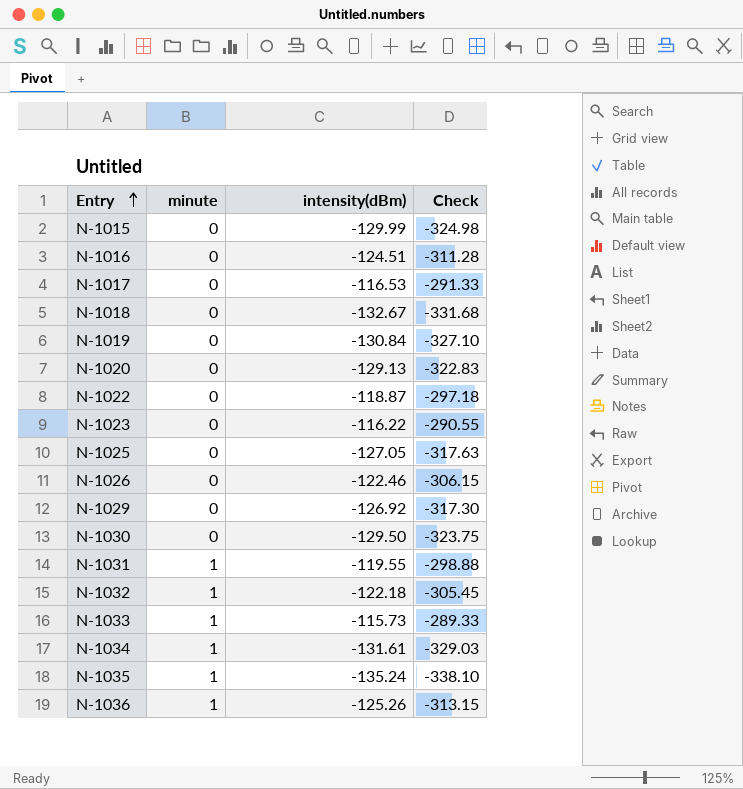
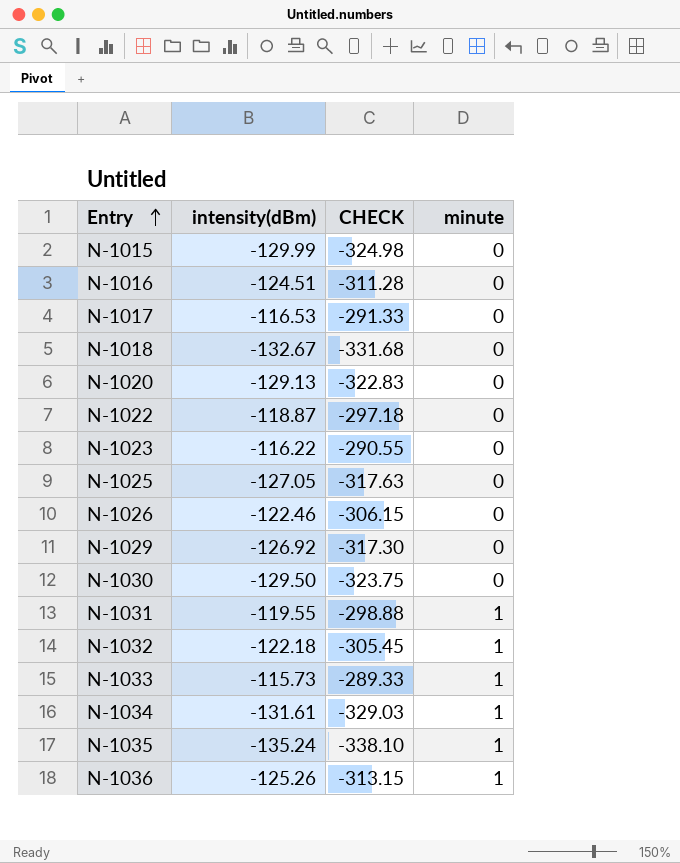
column name: Check -> CHECK
column minute | position: 2 -> 4
row N-1019: 0 | -130.84 | -327.10 -> none

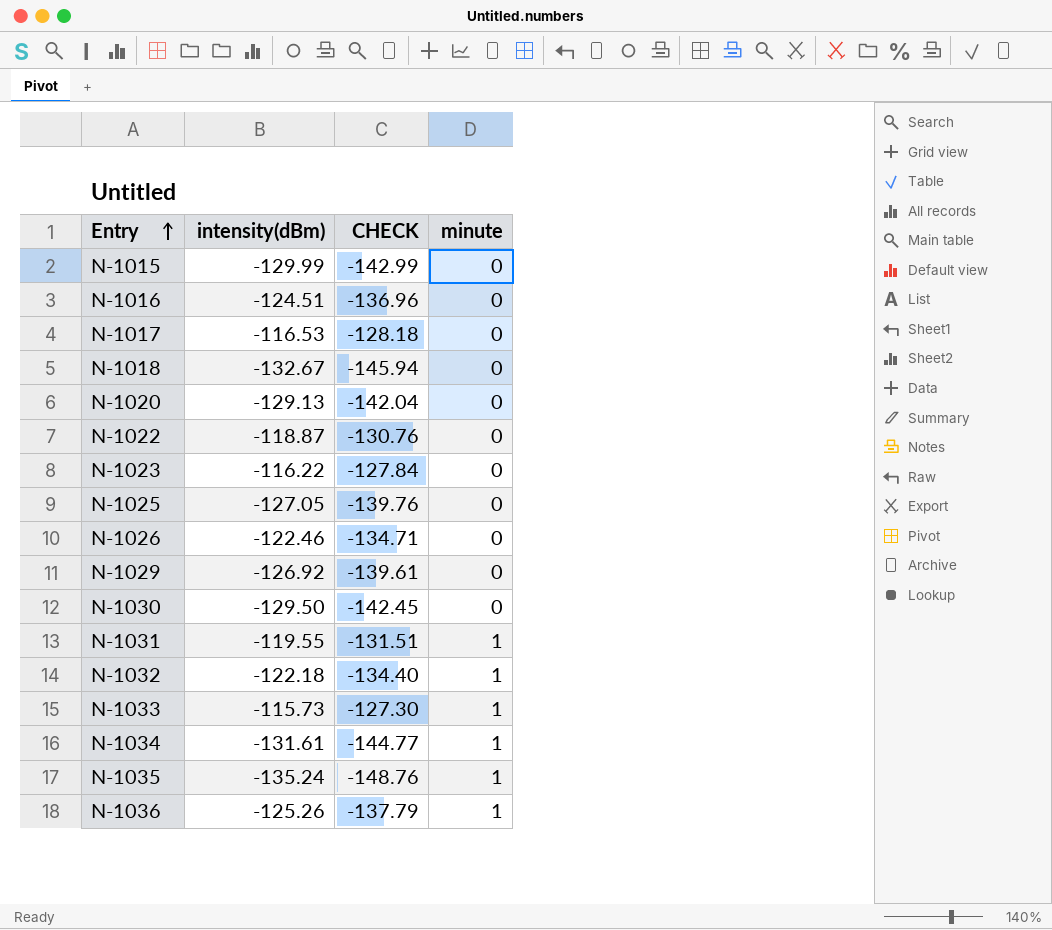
column CHECK | formula: [intensity(dBm)] * 2.5 -> [intensity(dBm)] * 1.1

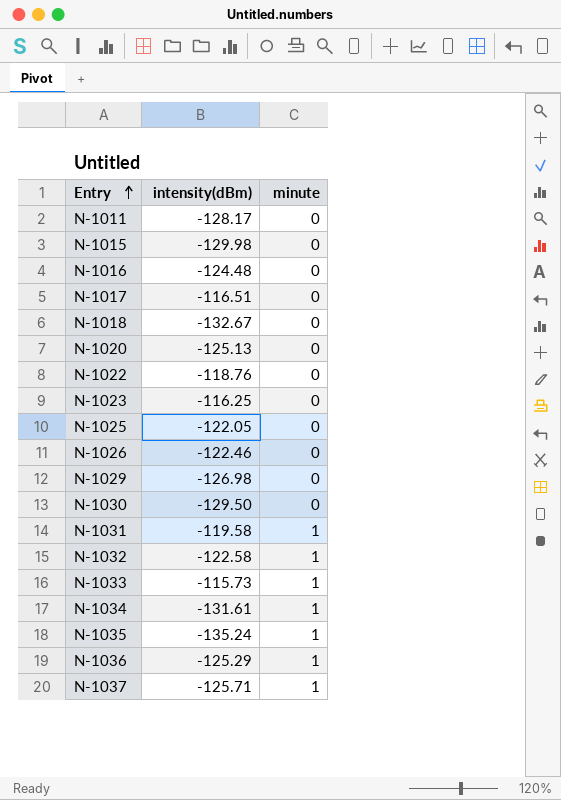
column CHECK | formula: [intensity(dBm)] * 1.1 -> none
row N-1011: none -> -128.17 | 0
N-1015 | intensity(dBm): -129.99 -> -129.98
N-1016 | intensity(dBm): -124.51 -> -124.48
N-1017 | intensity(dBm): -116.53 -> -116.51
N-1020 | intensity(dBm): -129.13 -> -125.13
N-1022 | intensity(dBm): -118.87 -> -118.76
N-1023 | intensity(dBm): -116.22 -> -116.25
N-1025 | intensity(dBm): -127.05 -> -122.05
N-1029 | intensity(dBm): -126.92 -> -126.98
N-1031 | intensity(dBm): -119.55 -> -119.58
N-1032 | intensity(dBm): -122.18 -> -122.58
N-1036 | intensity(dBm): -125.26 -> -125.29
row N-1037: none -> -125.71 | 1

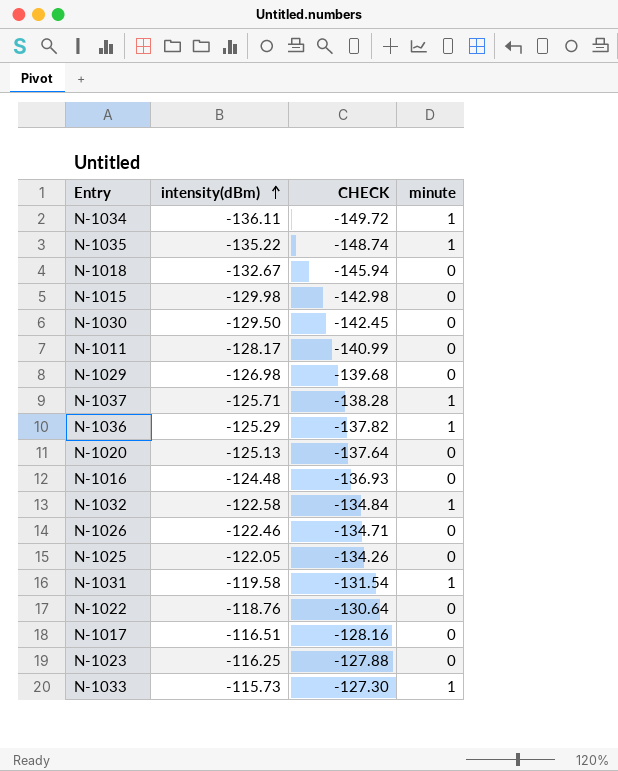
row order: Entry ascending -> intensity(dBm) ascending
column CHECK | formula: none -> [intensity(dBm)] * 1.1
N-1034 | intensity(dBm): -131.61 -> -136.11
N-1035 | intensity(dBm): -135.24 -> -135.22

